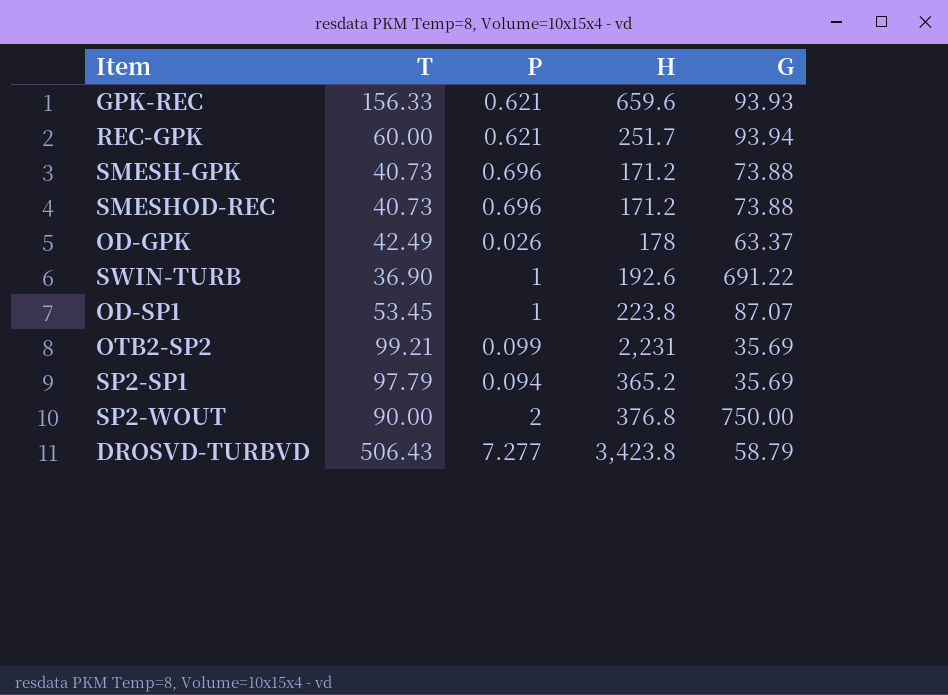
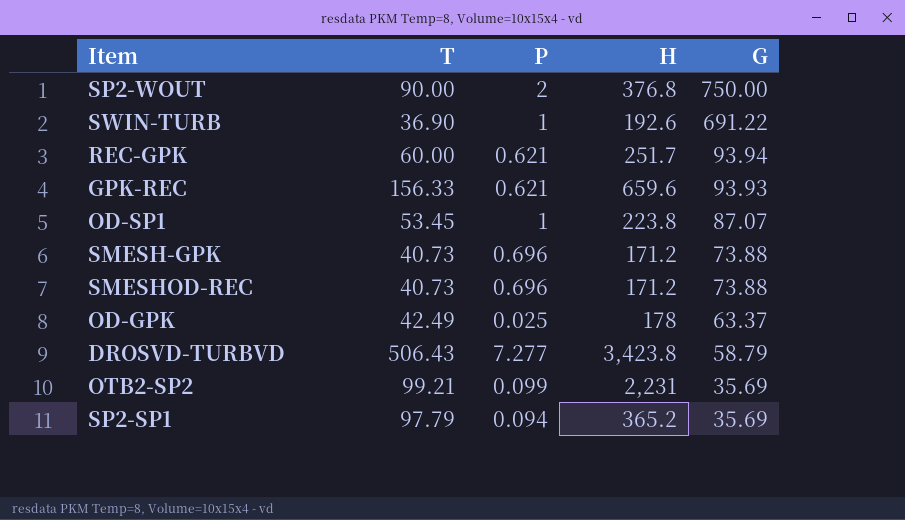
row order: none -> G descending
OD-GPK | P: 0.026 -> 0.025

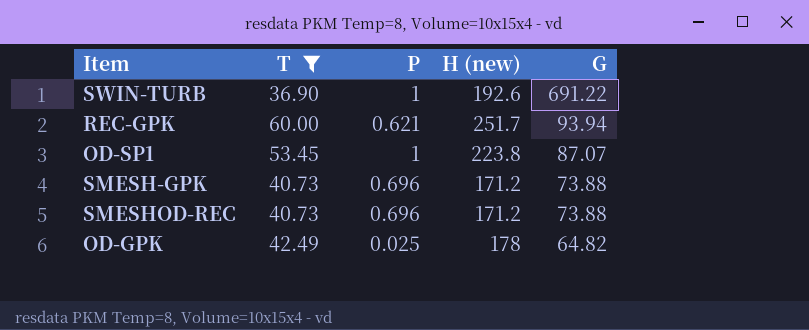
filter: none -> T <= 60.00
column name: H -> H (new)
OD-GPK | G: 63.37 -> 64.82

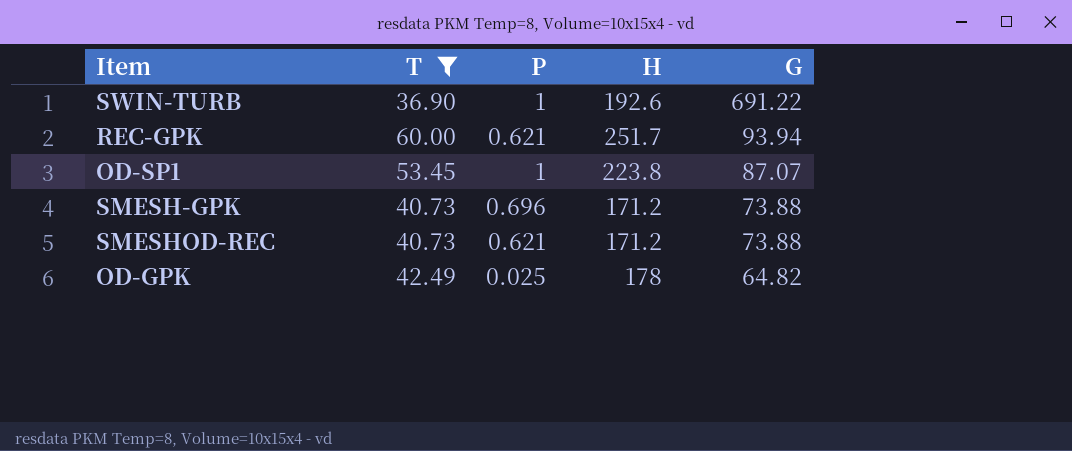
column name: H (new) -> H
SMESHOD-REC | P: 0.696 -> 0.621

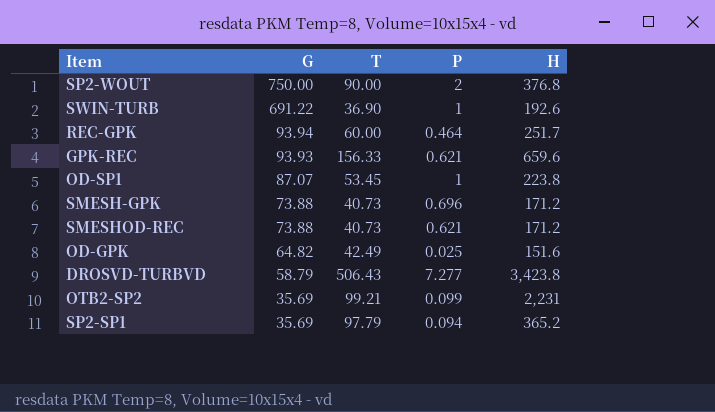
filter: T <= 60.00 -> none
column G | position: 5 -> 2
REC-GPK | P: 0.621 -> 0.464
OD-GPK | H: 178 -> 151.6

